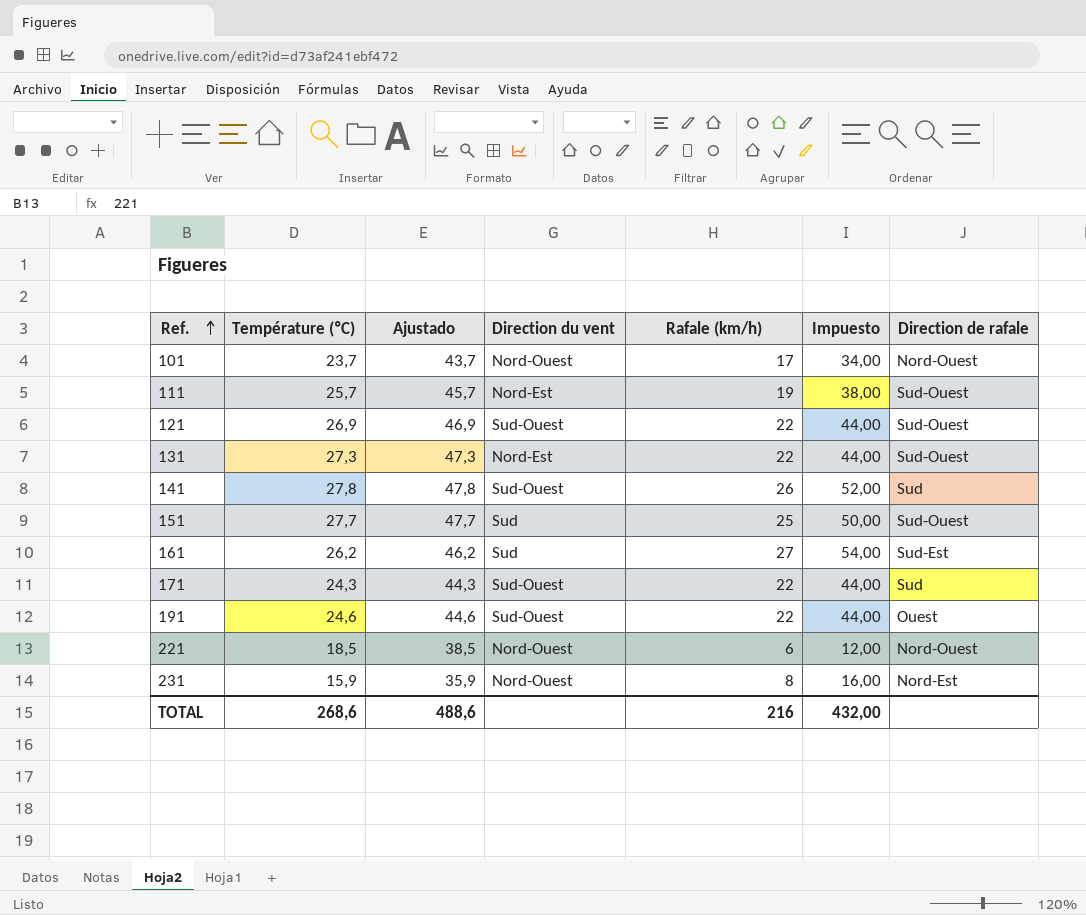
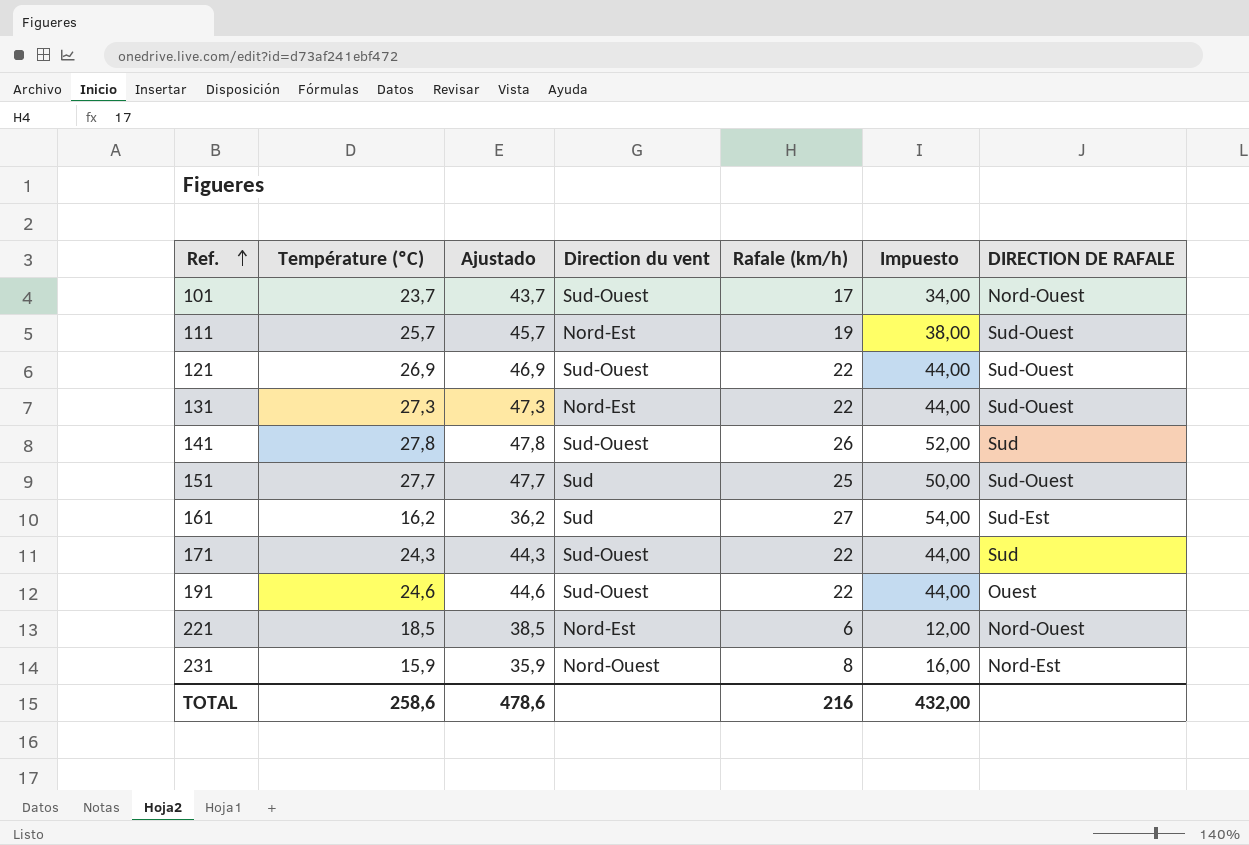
column name: Direction de rafale -> DIRECTION DE RAFALE
101 | Direction du vent: Nord-Ouest -> Sud-Ouest
161 | Température (ºC): 26,2 -> 16,2
161 | Ajustado: 46,2 -> 36,2
221 | Direction du vent: Nord-Ouest -> Nord-Est
TOTAL | Température (ºC): 268,6 -> 258,6
TOTAL | Ajustado: 488,6 -> 478,6

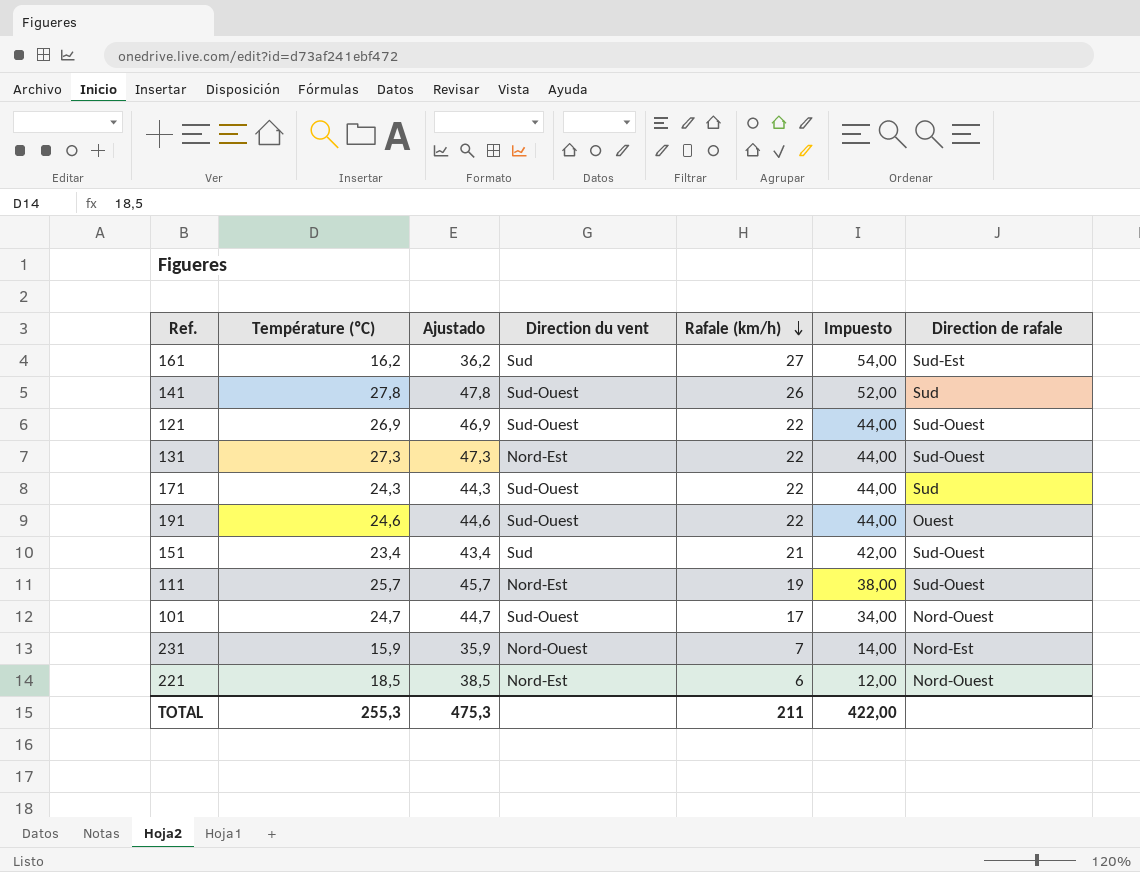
row order: Ref. ascending -> Rafale (km/h) descending
column name: DIRECTION DE RAFALE -> Direction de rafale
151 | Température (ºC): 27,7 -> 23,4
151 | Ajustado: 47,7 -> 43,4
151 | Rafale (km/h): 25 -> 21
151 | Impuesto: 50,00 -> 42,00
101 | Température (ºC): 23,7 -> 24,7
101 | Ajustado: 43,7 -> 44,7
231 | Rafale (km/h): 8 -> 7
231 | Impuesto: 16,00 -> 14,00
TOTAL | Température (ºC): 258,6 -> 255,3
TOTAL | Ajustado: 478,6 -> 475,3
TOTAL | Rafale (km/h): 216 -> 211
TOTAL | Impuesto: 432,00 -> 422,00

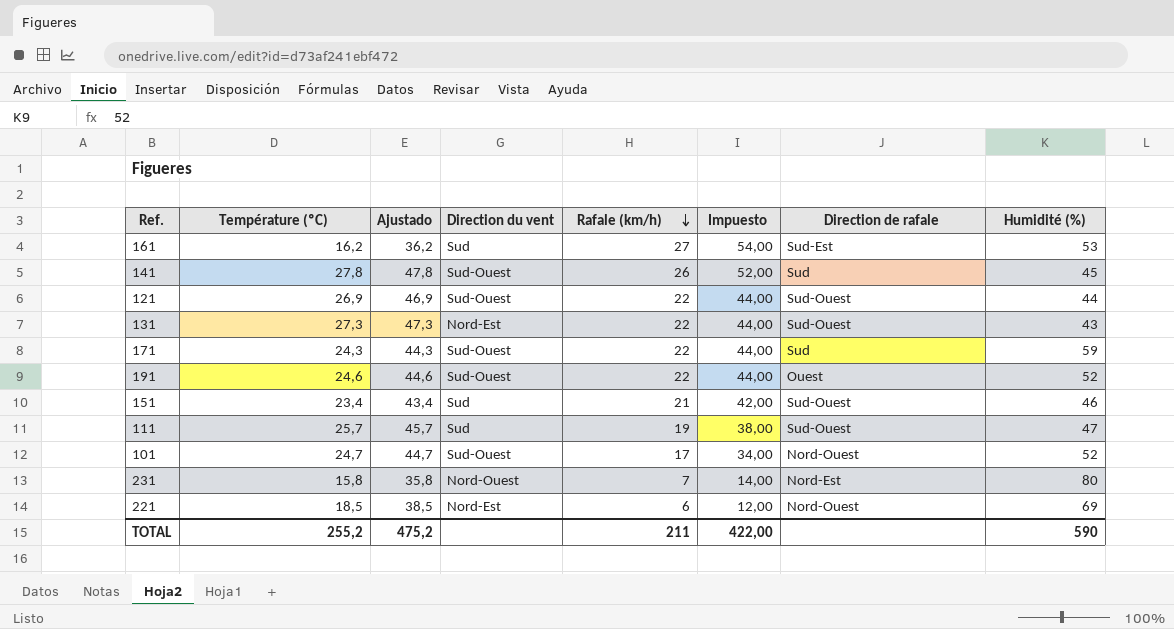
column Humidité (%) | position: none -> 8
111 | Direction du vent: Nord-Est -> Sud
231 | Température (ºC): 15,9 -> 15,8
231 | Ajustado: 35,9 -> 35,8
TOTAL | Température (ºC): 255,3 -> 255,2
TOTAL | Ajustado: 475,3 -> 475,2

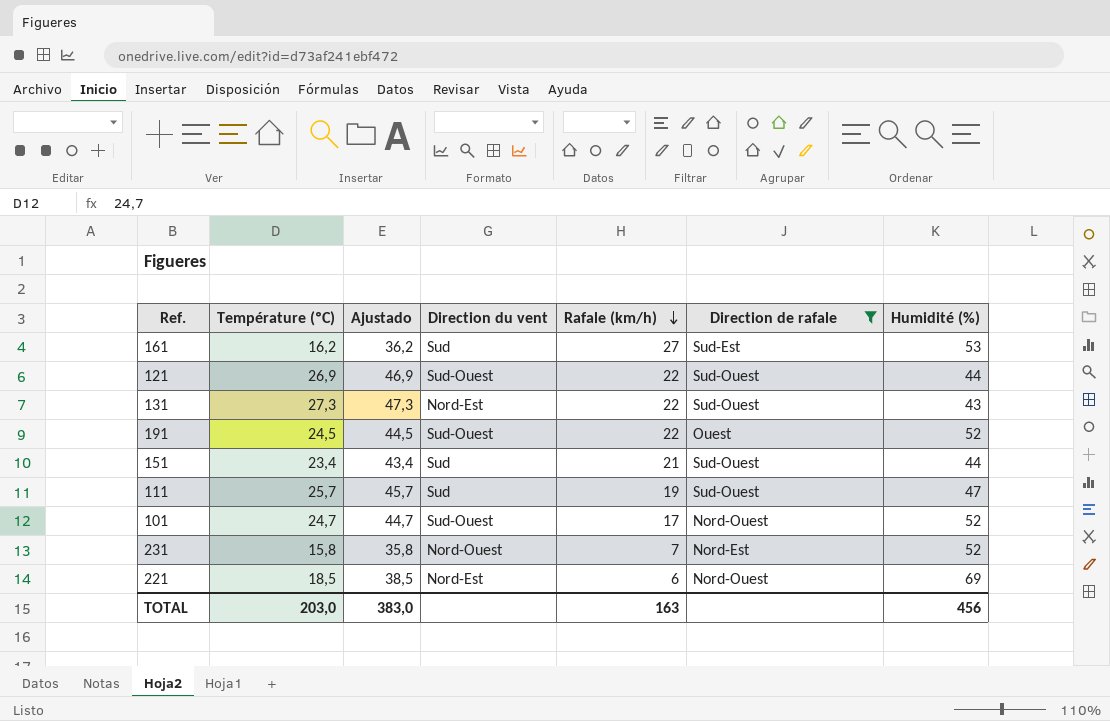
filter: none -> Direction de rafale != Sud
column Impuesto | formula: [Rafale (km/h)] * 2 -> none
191 | Température (ºC): 24,6 -> 24,5
191 | Ajustado: 44,6 -> 44,5
151 | Humidité (%): 46 -> 44
231 | Humidité (%): 80 -> 52
TOTAL | Température (ºC): 255,2 -> 203,0
TOTAL | Ajustado: 475,2 -> 383,0
TOTAL | Rafale (km/h): 211 -> 163
TOTAL | Humidité (%): 590 -> 456

